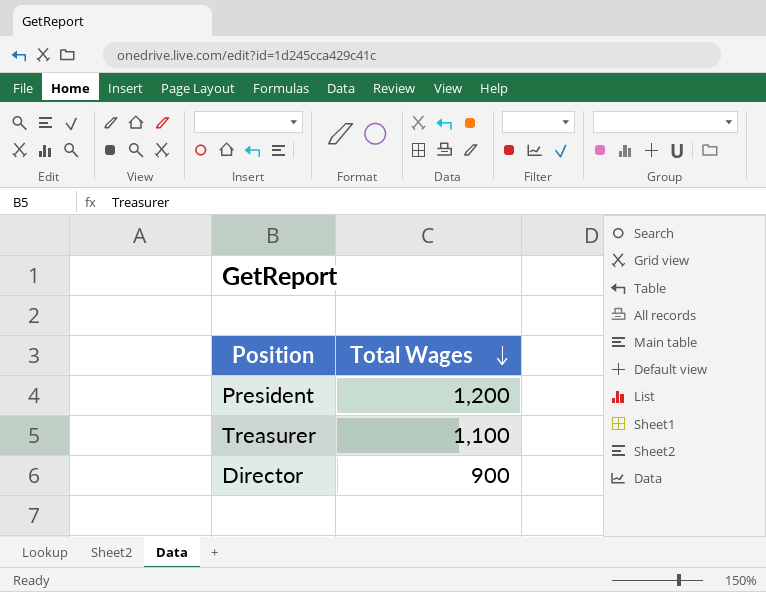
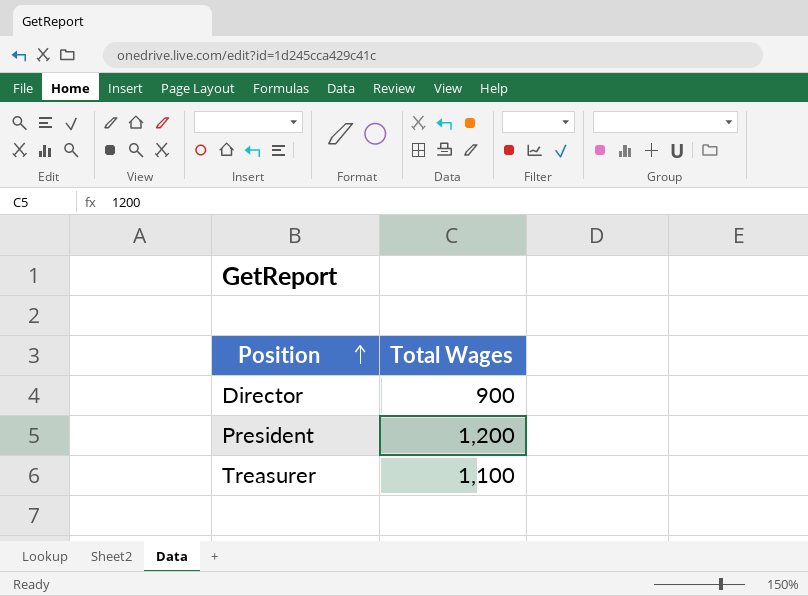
row order: Total Wages descending -> Position ascending

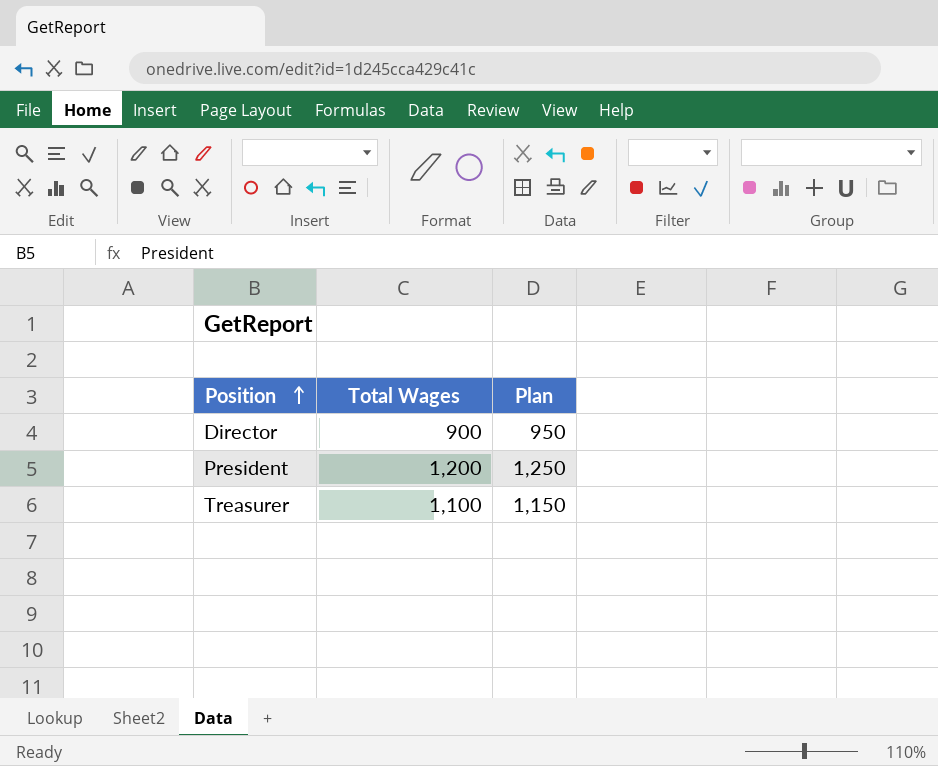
column Plan | formula: none -> [Total Wages] + 50

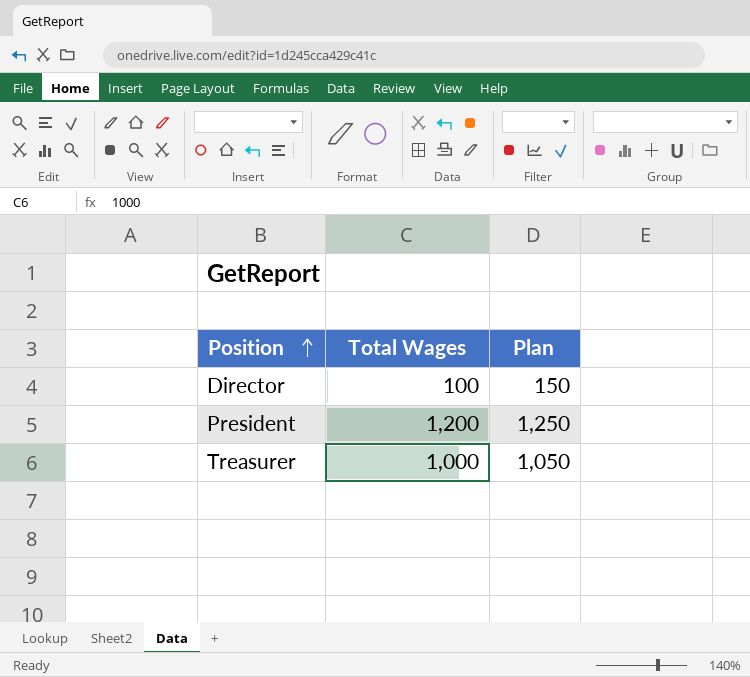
Director | Total Wages: 900 -> 100
Director | Plan: 950 -> 150
Treasurer | Total Wages: 1,100 -> 1,000
Treasurer | Plan: 1,150 -> 1,050

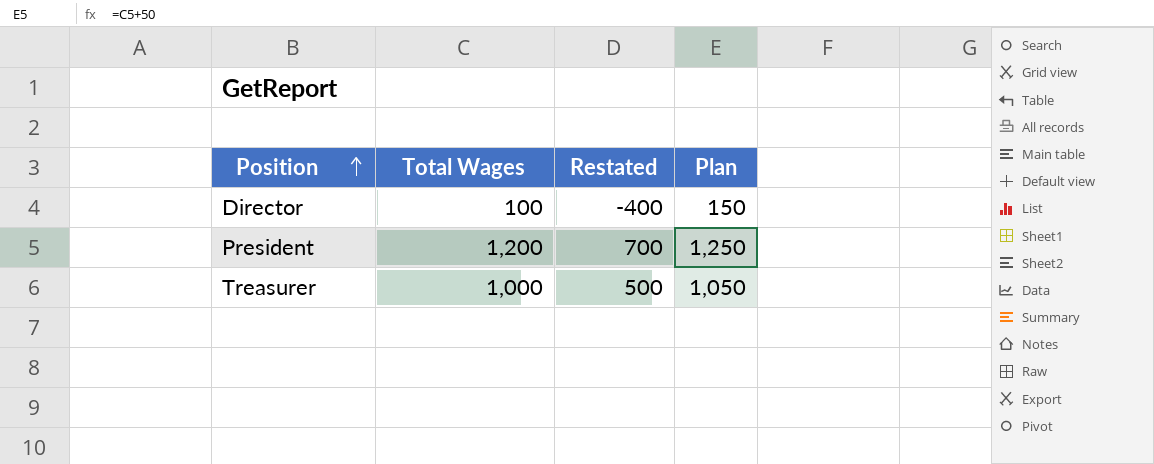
column Restated | formula: none -> [Total Wages] - 500

